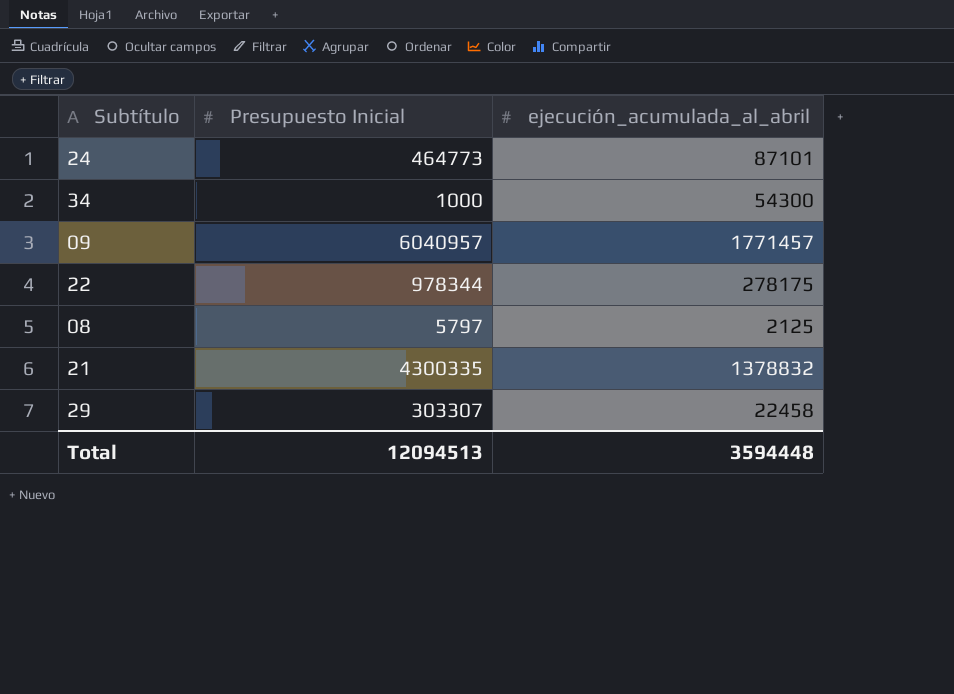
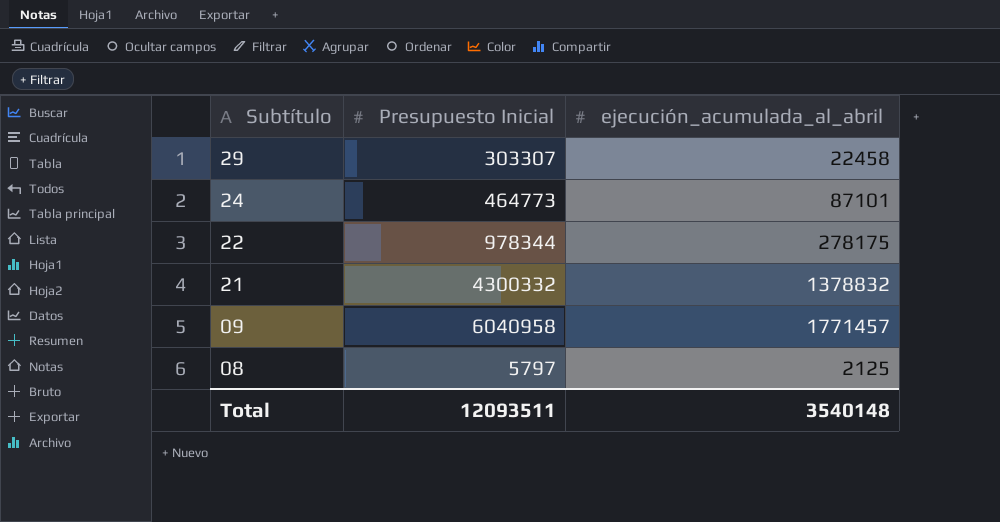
row order: none -> Subtítulo descending
row 34: 1000 | 54300 -> none
21 | Presupuesto Inicial: 4300335 -> 4300332
09 | Presupuesto Inicial: 6040957 -> 6040958
Total | Presupuesto Inicial: 12094513 -> 12093511
Total | ejecución_acumulada_al_abril: 3594448 -> 3540148

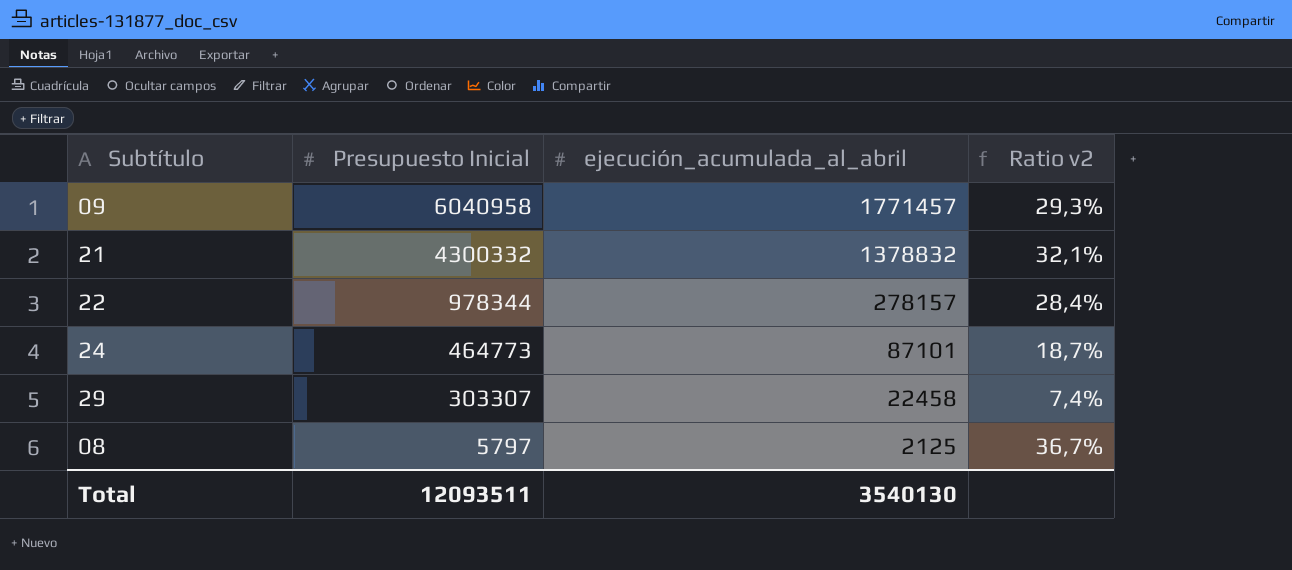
row order: Subtítulo descending -> Presupuesto Inicial descending
column Ratio v2 | formula: none -> [ejecución_acumulada_al_abril] / [Presupuesto Inicial]
22 | ejecución_acumulada_al_abril: 278175 -> 278157
Total | ejecución_acumulada_al_abril: 3540148 -> 3540130

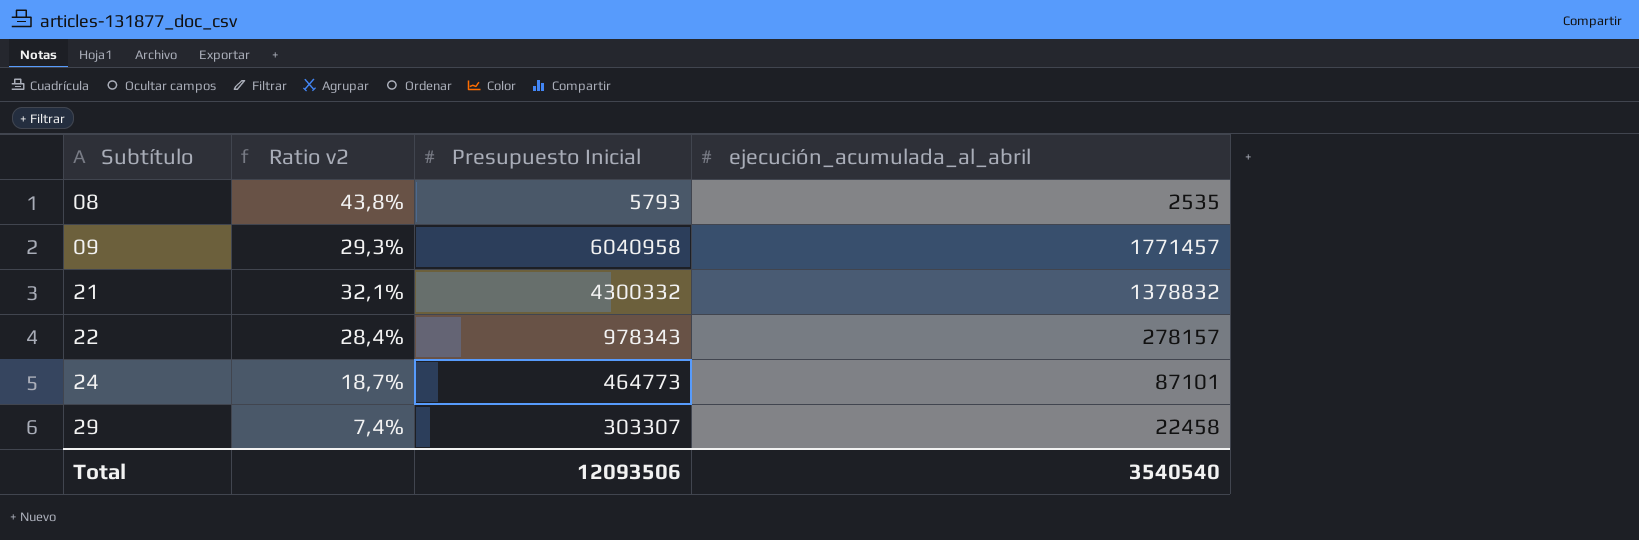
row order: Presupuesto Inicial descending -> Subtítulo ascending
column Ratio v2 | position: 4 -> 2
08 | Ratio v2: 36,7% -> 43,8%
08 | Presupuesto Inicial: 5797 -> 5793
08 | ejecución_acumulada_al_abril: 2125 -> 2535
22 | Presupuesto Inicial: 978344 -> 978343
Total | Presupuesto Inicial: 12093511 -> 12093506
Total | ejecución_acumulada_al_abril: 3540130 -> 3540540

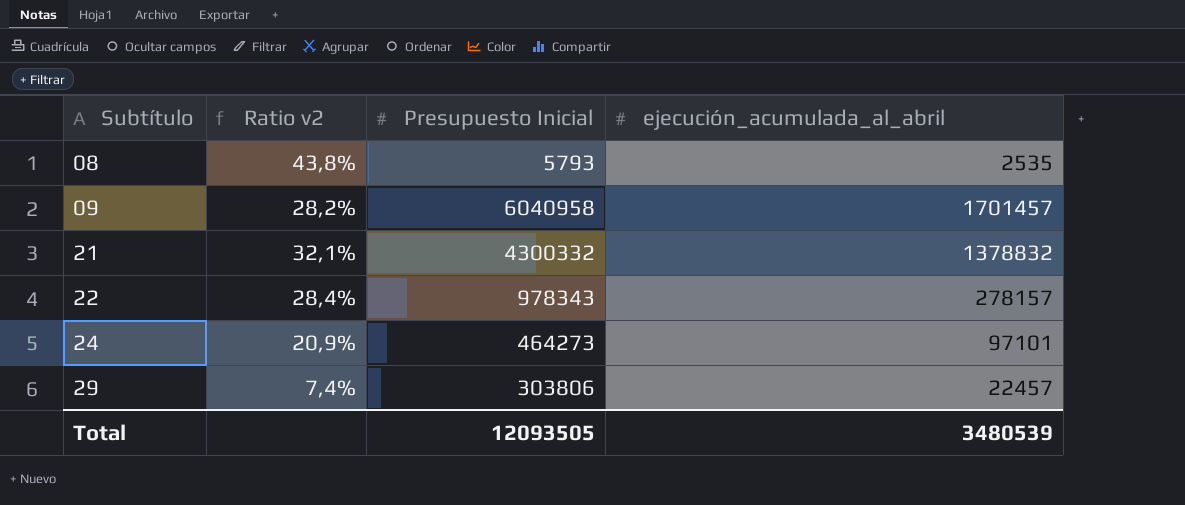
09 | Ratio v2: 29,3% -> 28,2%
09 | ejecución_acumulada_al_abril: 1771457 -> 1701457
24 | Ratio v2: 18,7% -> 20,9%
24 | Presupuesto Inicial: 464773 -> 464273
24 | ejecución_acumulada_al_abril: 87101 -> 97101
29 | Presupuesto Inicial: 303307 -> 303806
29 | ejecución_acumulada_al_abril: 22458 -> 22457
Total | Presupuesto Inicial: 12093506 -> 12093505
Total | ejecución_acumulada_al_abril: 3540540 -> 3480539

